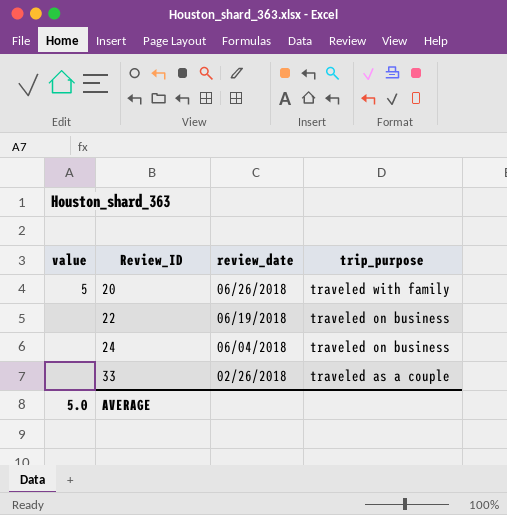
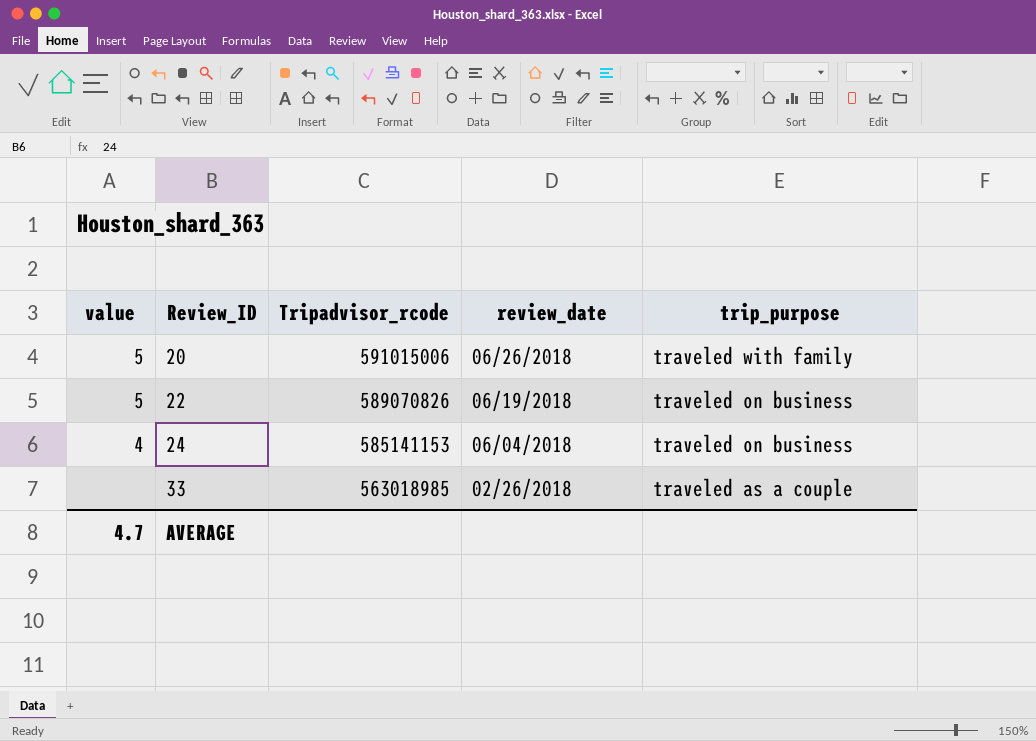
column Tripadvisor_rcode | position: none -> 3
22 | value: none -> 5
24 | value: none -> 4
AVERAGE | value: 5.0 -> 4.7

